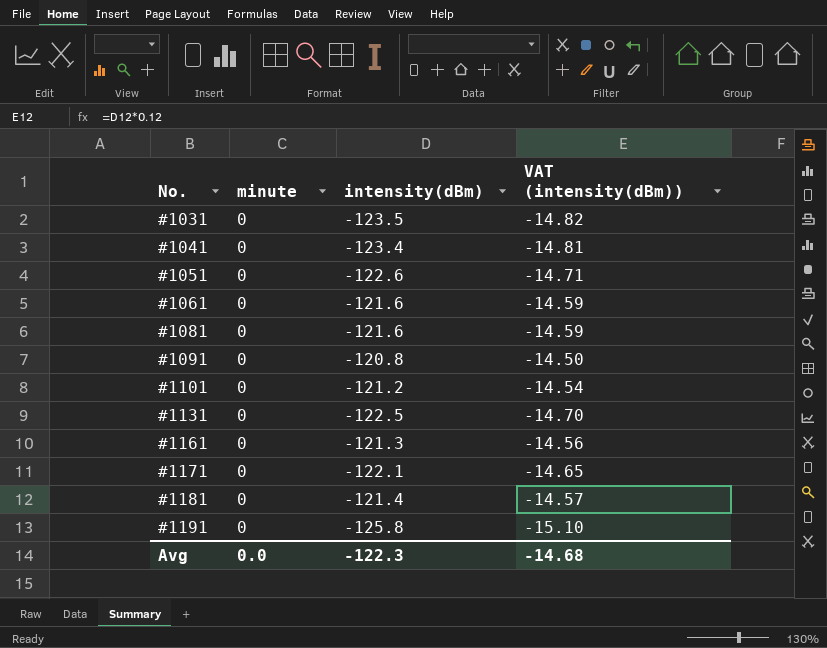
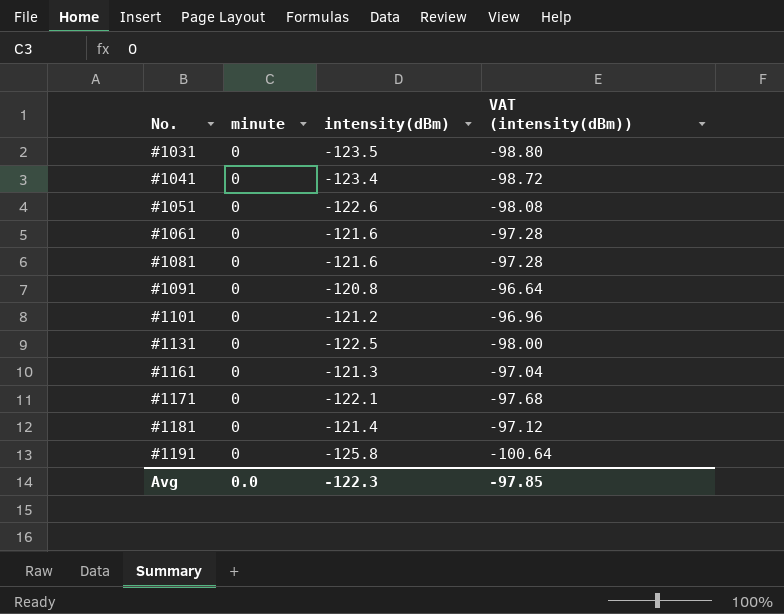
column VAT (intensity(dBm)) | formula: [intensity(dBm)] * 0.12 -> [intensity(dBm)] * 0.8
Avg | VAT (intensity(dBm)): -14.68 -> -97.85

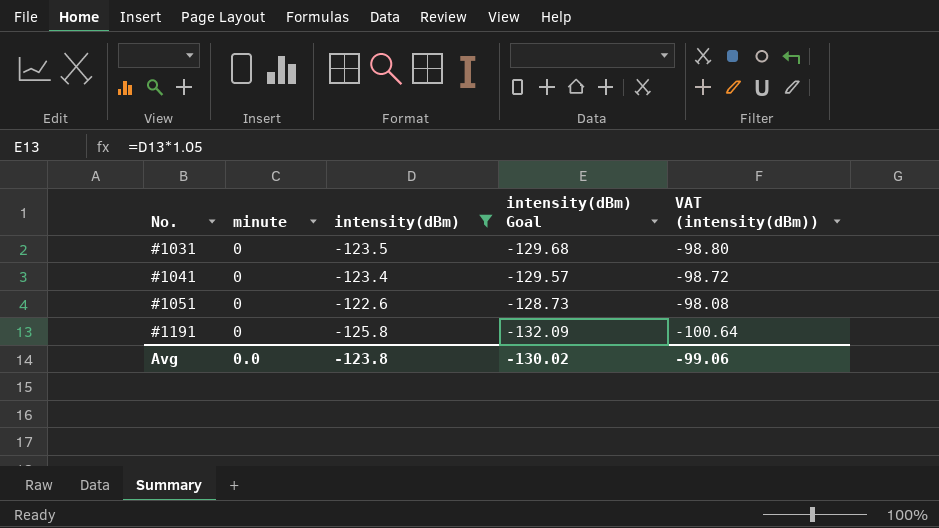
filter: none -> intensity(dBm) <= -122.6
column intensity(dBm) Goal | formula: none -> [intensity(dBm)] * 1.05
Avg | intensity(dBm): -122.3 -> -123.8
Avg | VAT (intensity(dBm)): -97.85 -> -99.06

